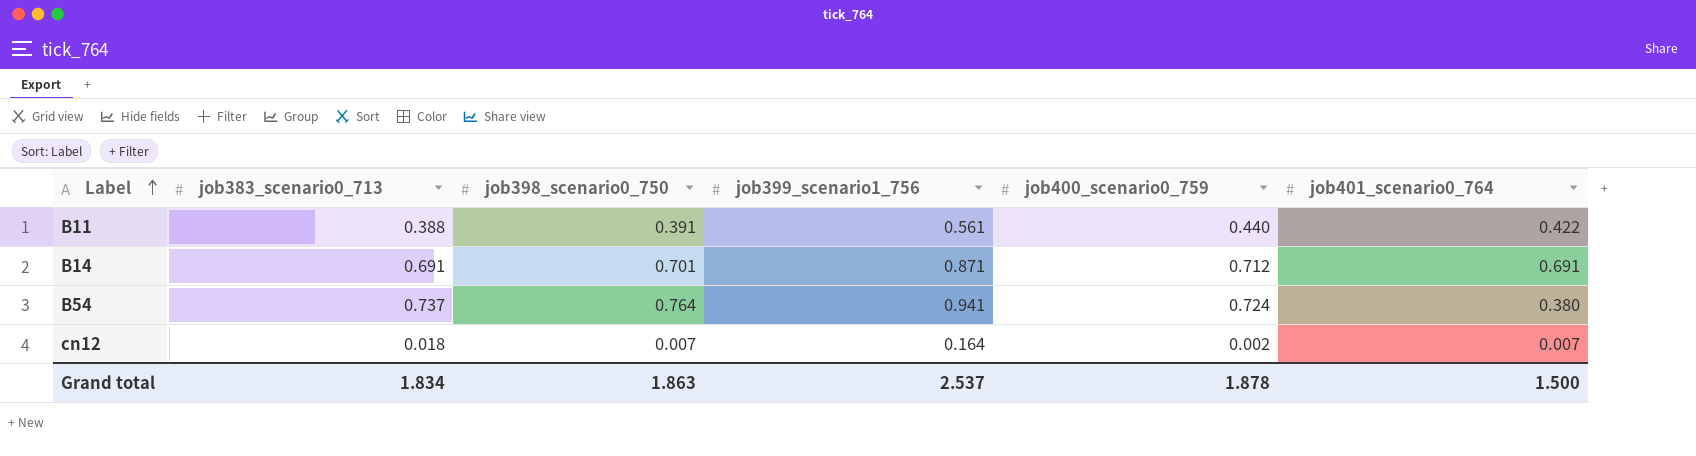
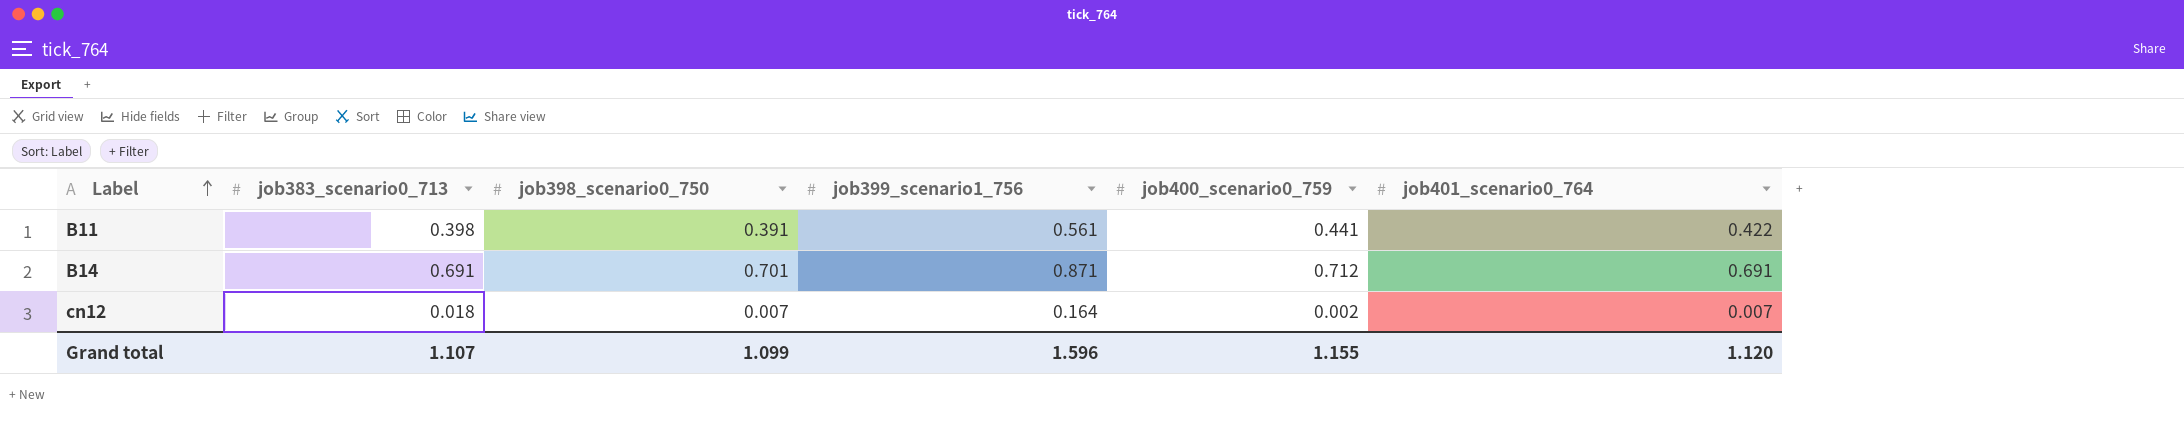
row B54: 0.737 | 0.764 | 0.941 | 0.724 | 0.380 -> none
B11 | job383_scenario0_713: 0.388 -> 0.398
B11 | job400_scenario0_759: 0.440 -> 0.441
Grand total | job383_scenario0_713: 1.834 -> 1.107
Grand total | job398_scenario0_750: 1.863 -> 1.099
Grand total | job399_scenario1_756: 2.537 -> 1.596
Grand total | job400_scenario0_759: 1.878 -> 1.155
Grand total | job401_scenario0_764: 1.500 -> 1.120

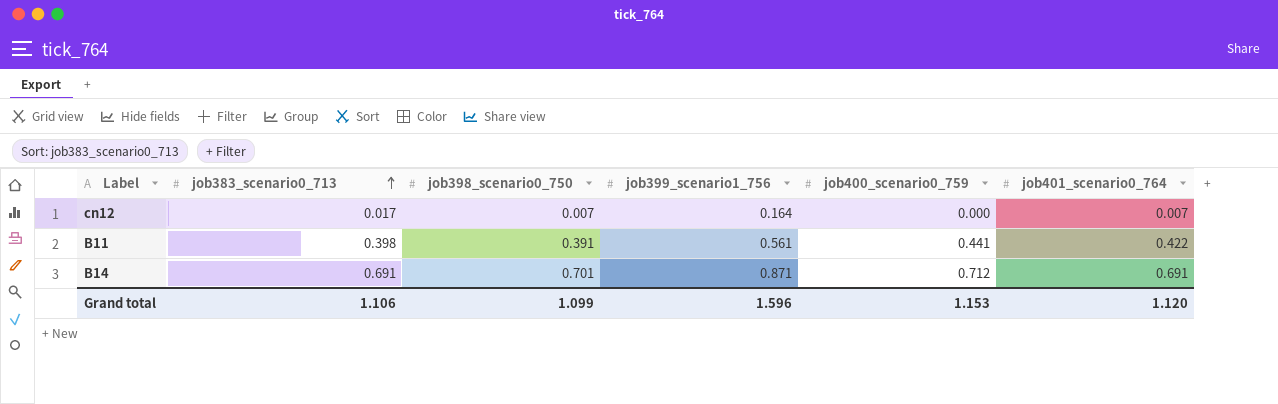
row order: Label ascending -> job383_scenario0_713 ascending
cn12 | job383_scenario0_713: 0.018 -> 0.017
cn12 | job400_scenario0_759: 0.002 -> 0.000
Grand total | job383_scenario0_713: 1.107 -> 1.106
Grand total | job400_scenario0_759: 1.155 -> 1.153

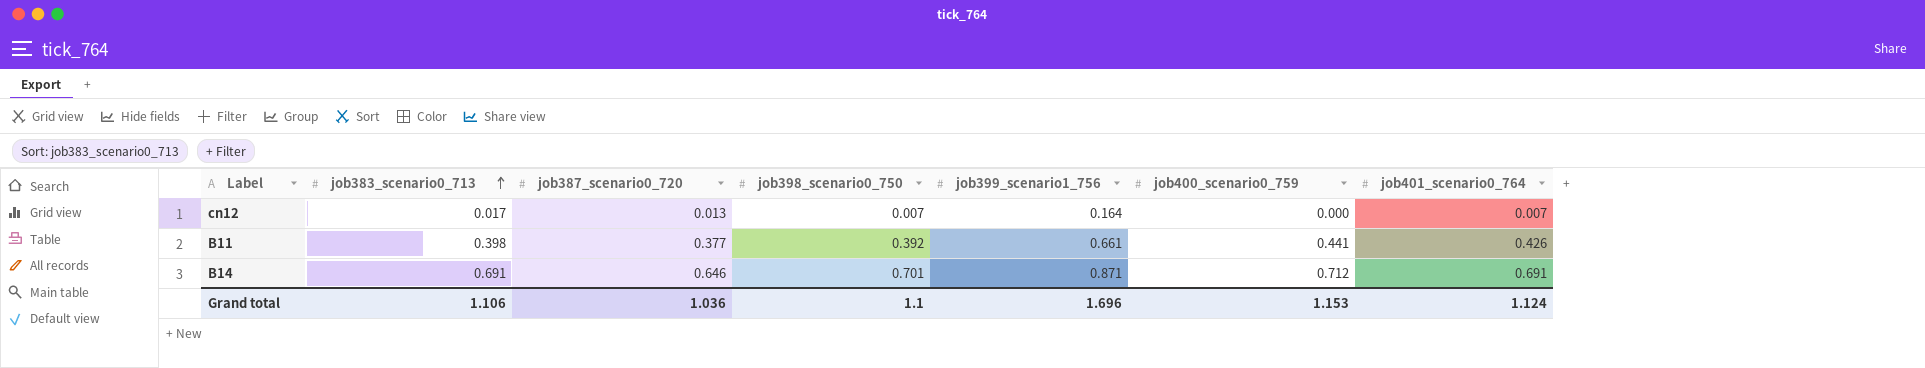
column job387_scenario0_720 | position: none -> 3
B11 | job398_scenario0_750: 0.391 -> 0.392
B11 | job399_scenario1_756: 0.561 -> 0.661
B11 | job401_scenario0_764: 0.422 -> 0.426
Grand total | job398_scenario0_750: 1.099 -> 1.1
Grand total | job399_scenario1_756: 1.596 -> 1.696
Grand total | job401_scenario0_764: 1.120 -> 1.124

